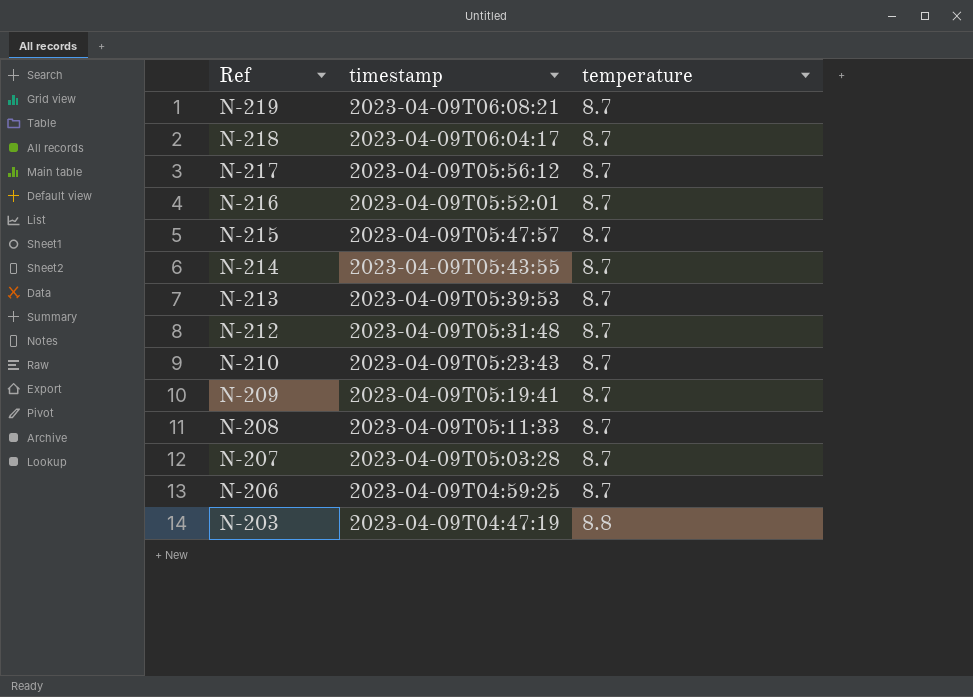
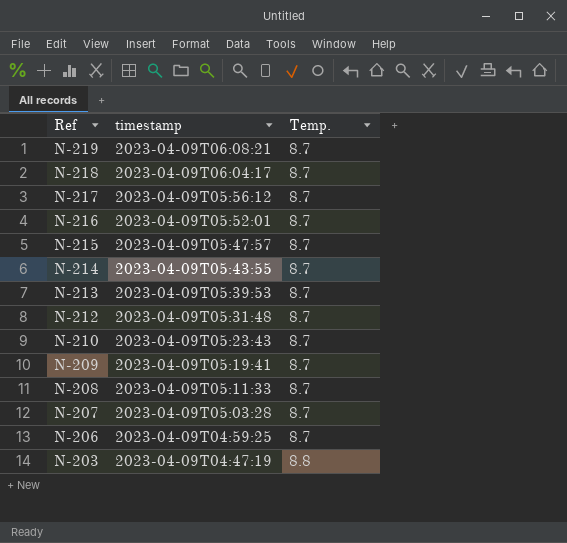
column name: temperature -> Temp.

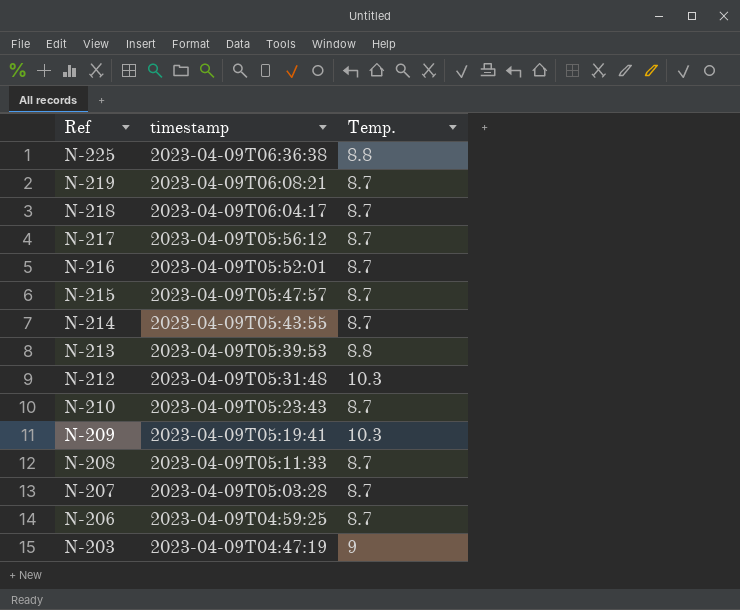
row N-225: none -> 2023-04-09T06:36:38 | 8.8
N-213 | Temp.: 8.7 -> 8.8
N-212 | Temp.: 8.7 -> 10.3
N-209 | Temp.: 8.7 -> 10.3
N-203 | Temp.: 8.8 -> 9

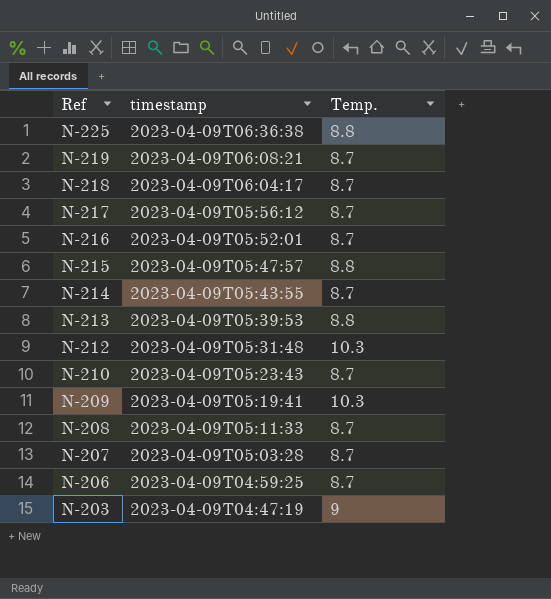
N-215 | Temp.: 8.7 -> 8.8

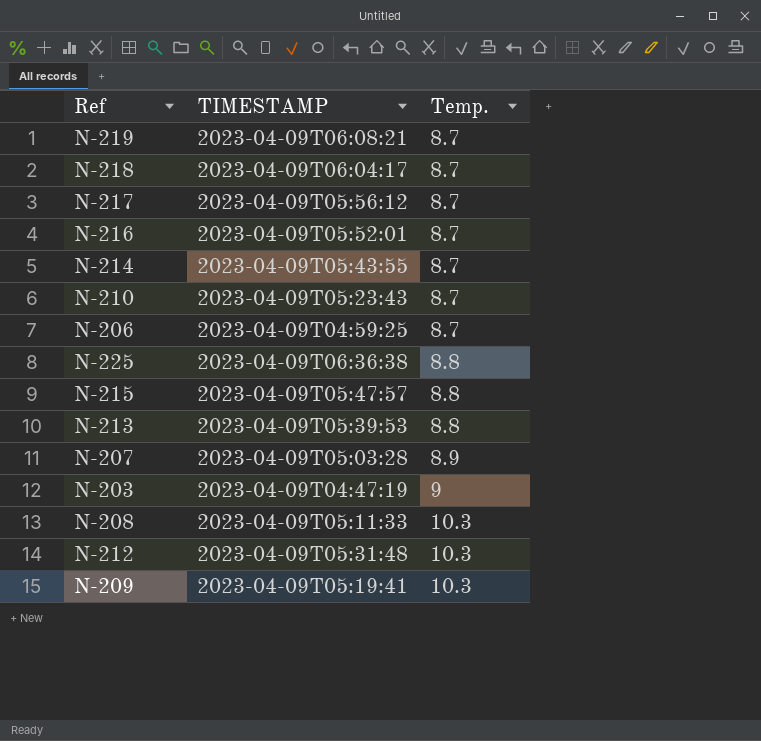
row order: Ref descending -> Temp. ascending
column name: timestamp -> TIMESTAMP
N-207 | Temp.: 8.7 -> 8.9
N-208 | Temp.: 8.7 -> 10.3

